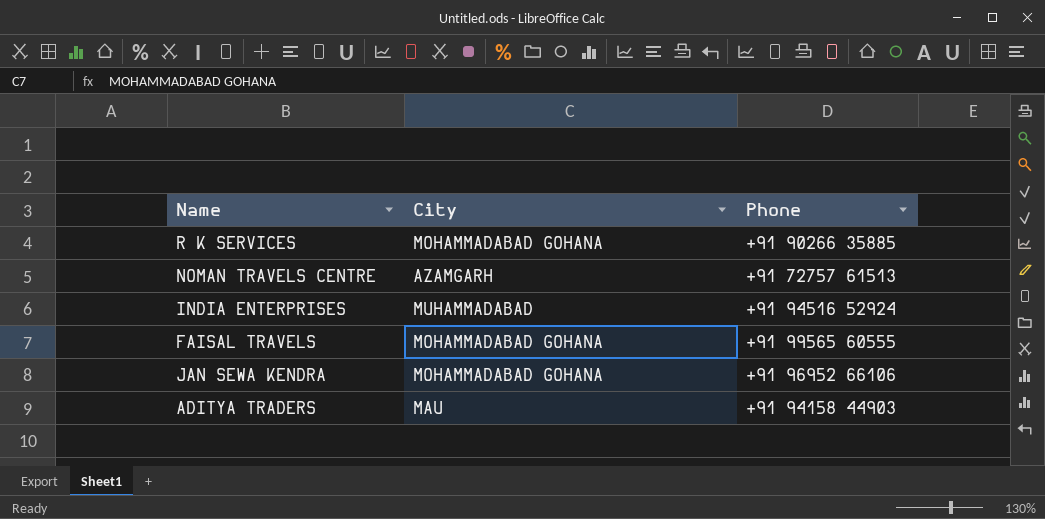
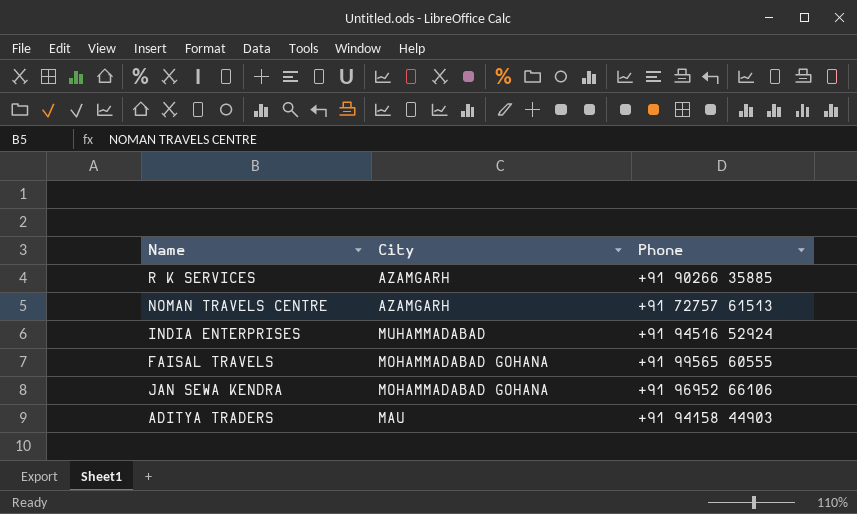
R K SERVICES | City: MOHAMMADABAD GOHANA -> AZAMGARH

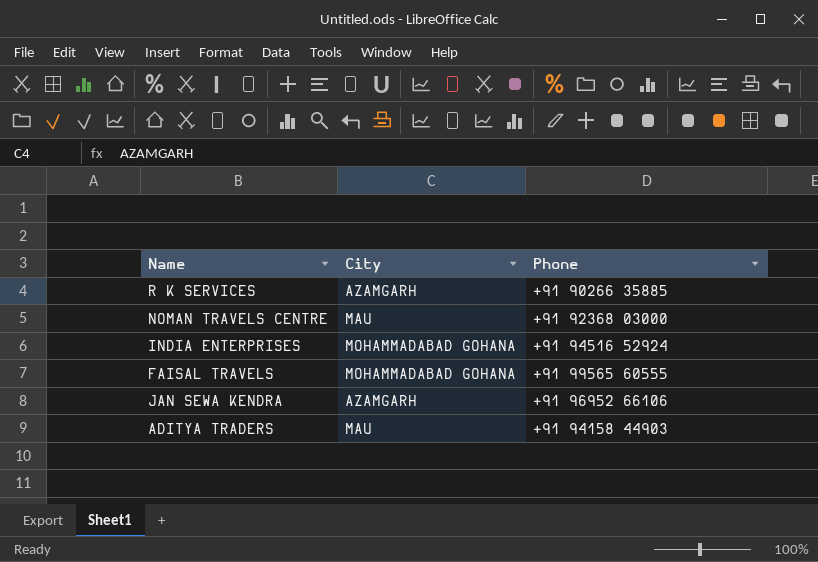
NOMAN TRAVELS CENTRE | City: AZAMGARH -> MAU
NOMAN TRAVELS CENTRE | Phone: +91 72757 61513 -> +91 92368 03000
INDIA ENTERPRISES | City: MUHAMMADABAD -> MOHAMMADABAD GOHANA
JAN SEWA KENDRA | City: MOHAMMADABAD GOHANA -> AZAMGARH

